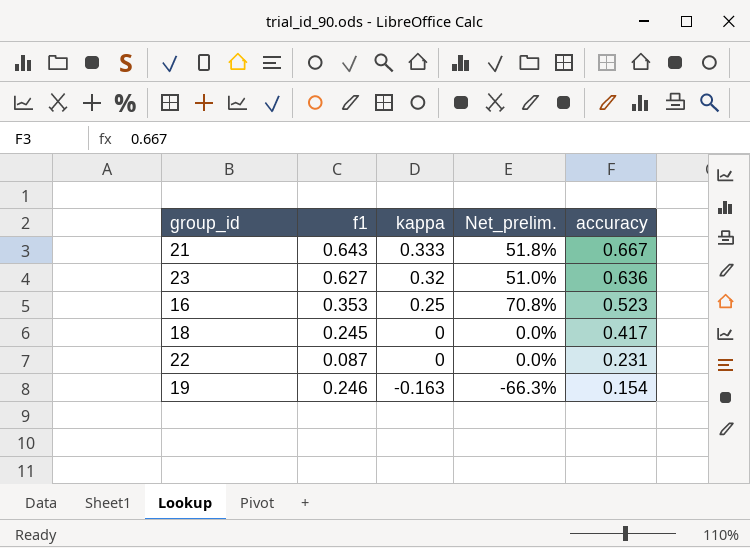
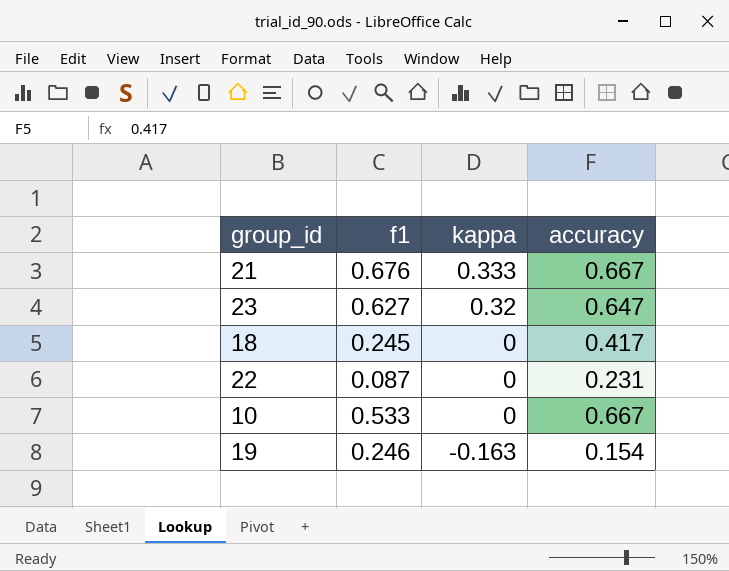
column Net_prelim. | formula: [kappa] / [f1] -> none
row 16: 0.353 | 0.25 | 70.8% | 0.523 -> none
21 | f1: 0.643 -> 0.676
23 | accuracy: 0.636 -> 0.647
row 10: none -> 0.533 | 0 | 0.667

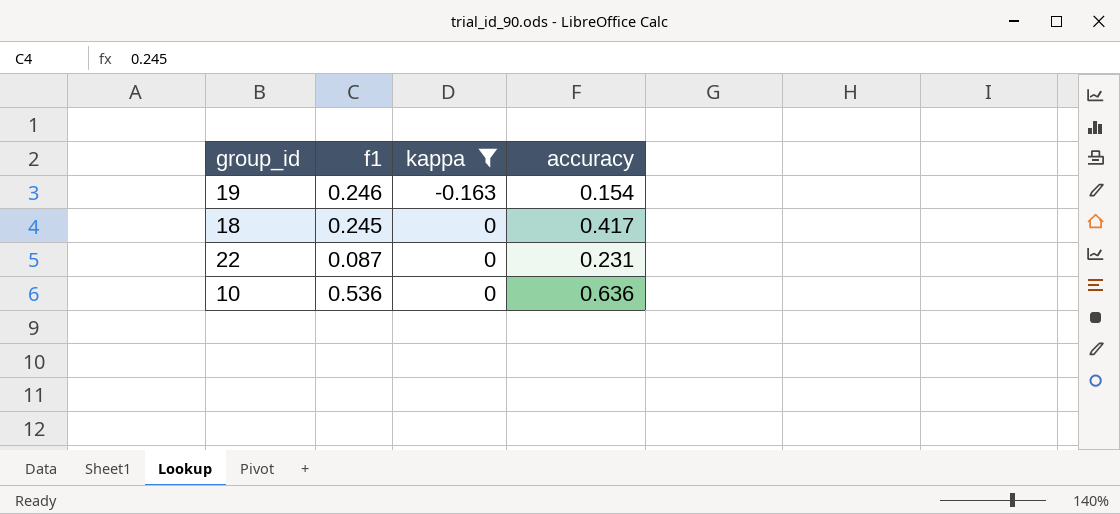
filter: none -> kappa <= 0
row order: kappa descending -> kappa ascending
10 | f1: 0.533 -> 0.536
10 | accuracy: 0.667 -> 0.636

